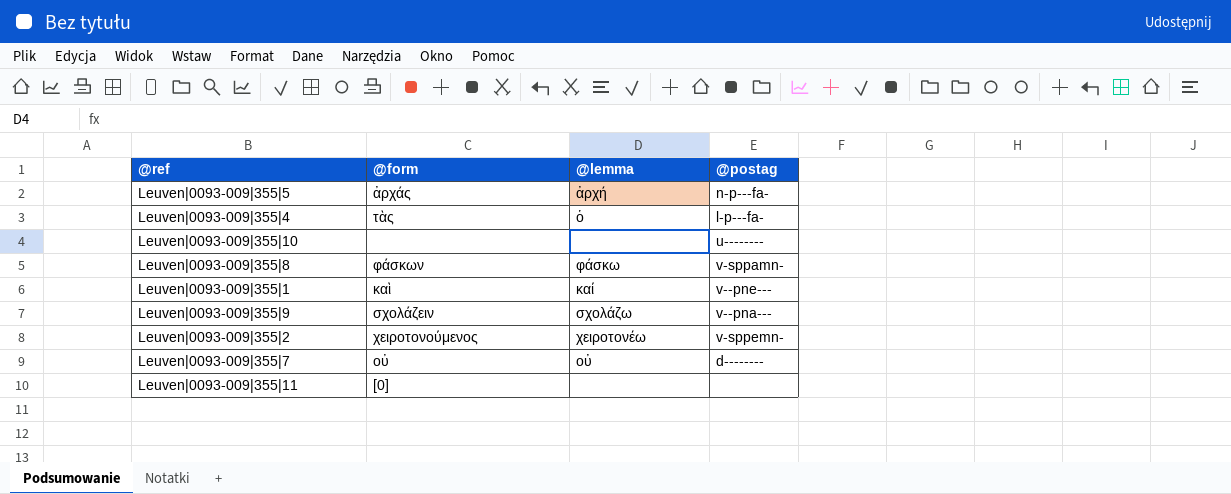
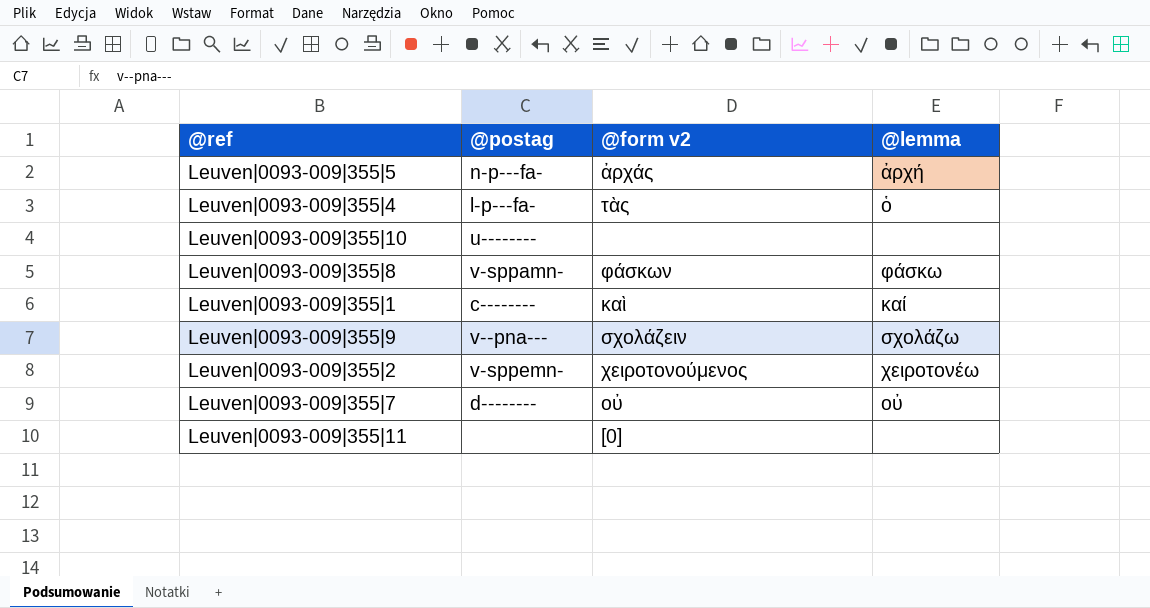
column @postag | position: 4 -> 2
column name: @form -> @form v2
Leuven|0093-009|355|1 | @postag: v--pne--- -> c--------

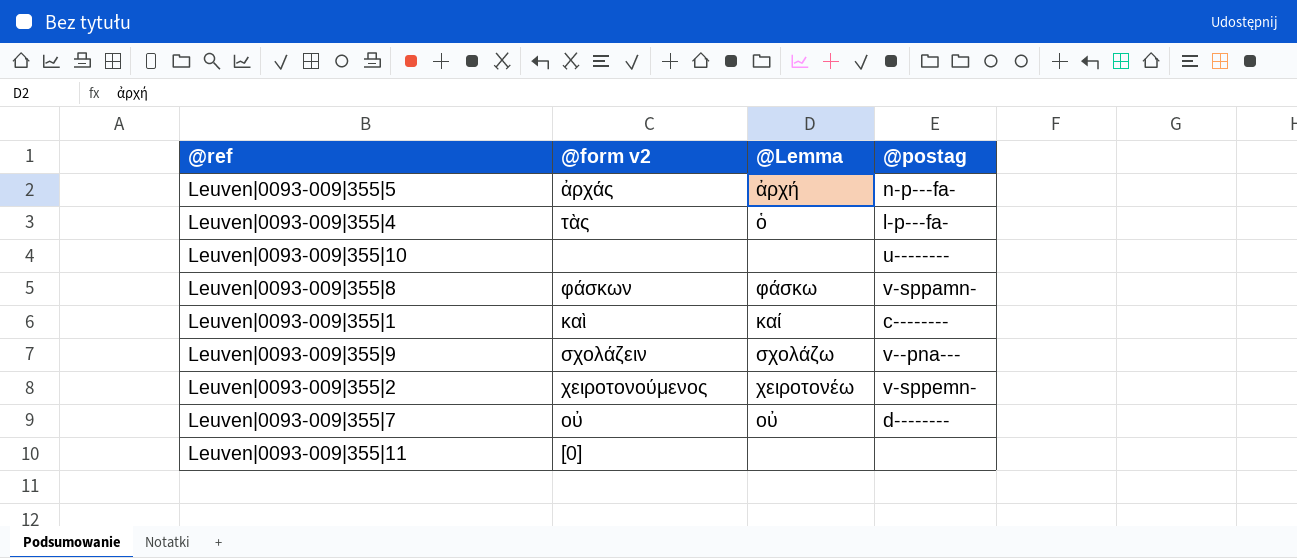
column name: @lemma -> @Lemma
column @postag | position: 2 -> 4

